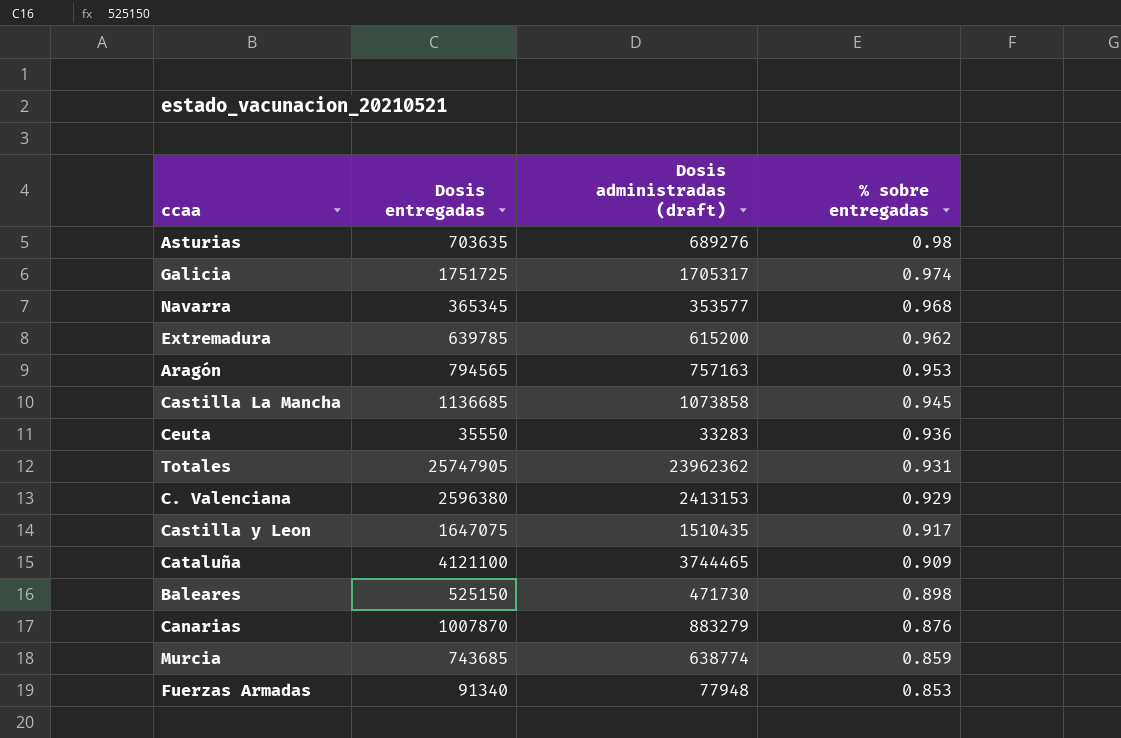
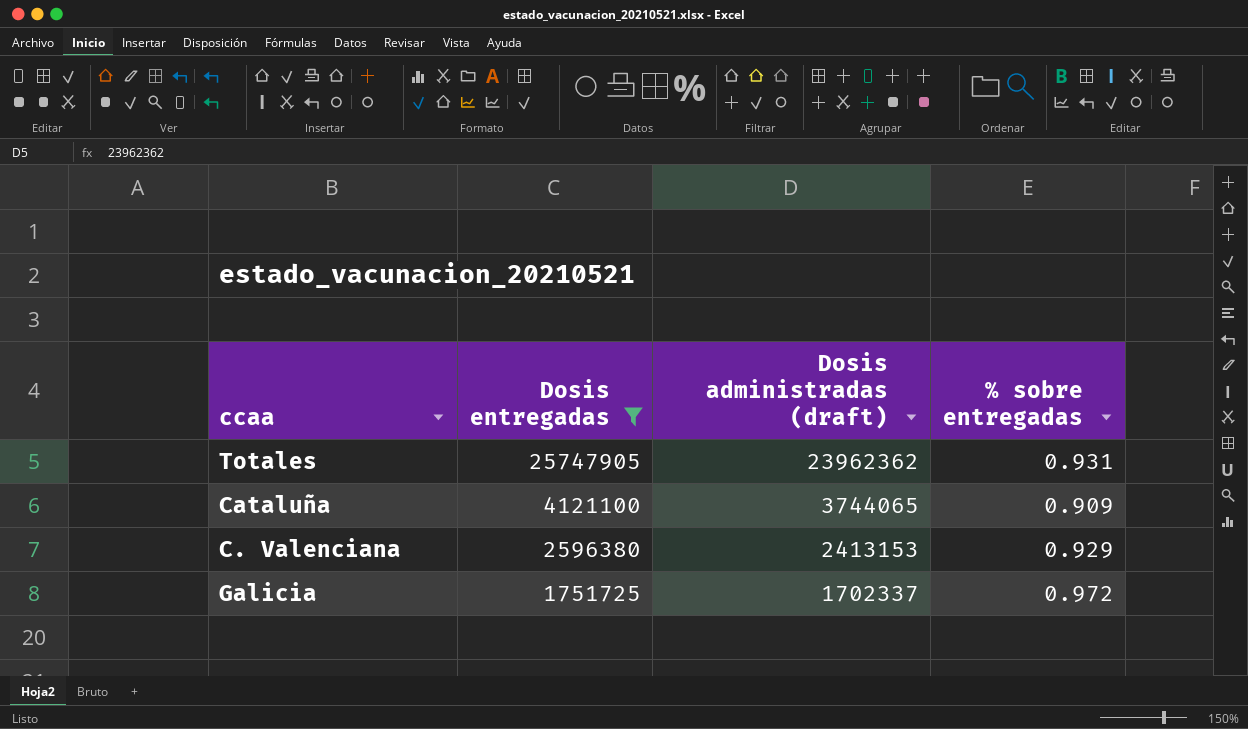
filter: none -> Dosis entregadas >= 1751725
row order: % sobre entregadas descending -> Dosis entregadas descending
Cataluña | Dosis administradas (draft): 3744465 -> 3744065
Galicia | Dosis administradas (draft): 1705317 -> 1702337
Galicia | % sobre entregadas: 0.974 -> 0.972

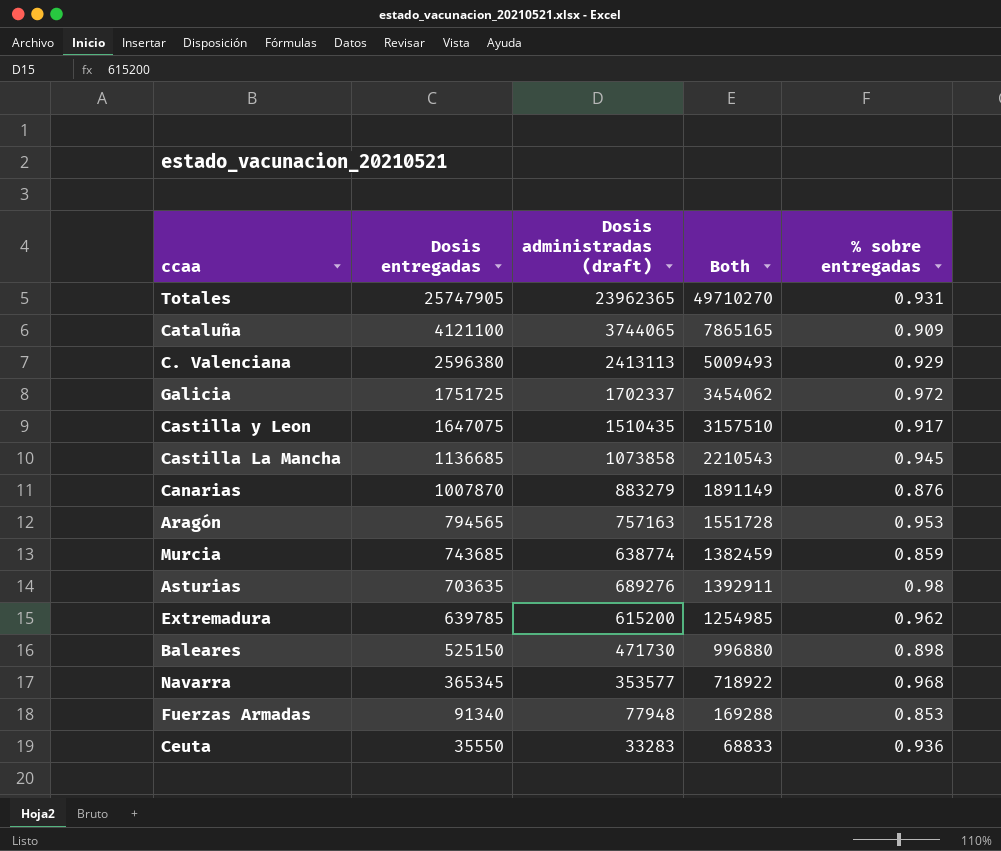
filter: Dosis entregadas >= 1751725 -> none
column Both | formula: none -> [Dosis entregadas] + [Dosis administradas (draft)]
Totales | Dosis administradas (draft): 23962362 -> 23962365
C. Valenciana | Dosis administradas (draft): 2413153 -> 2413113

